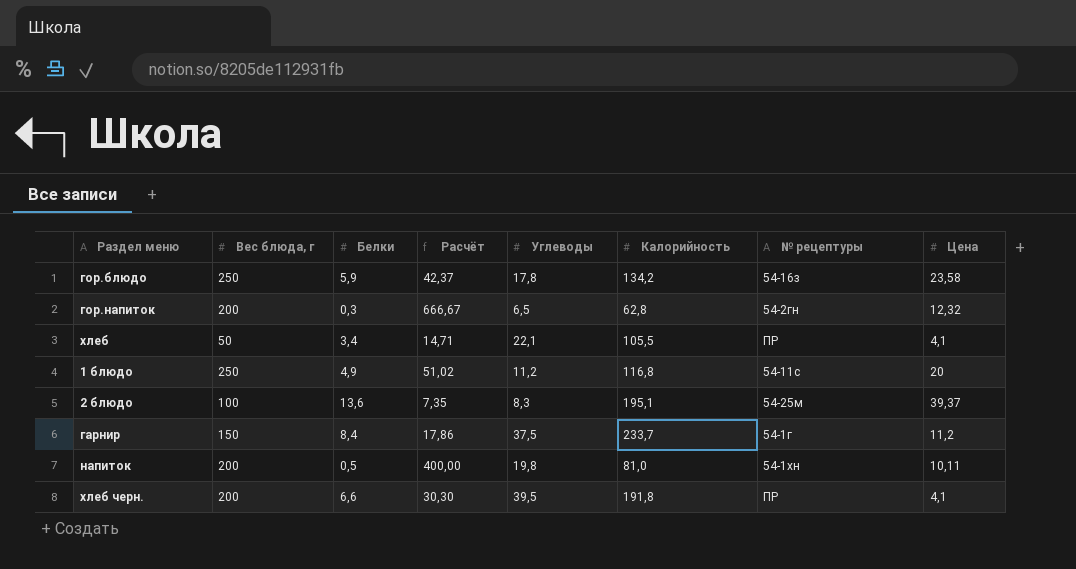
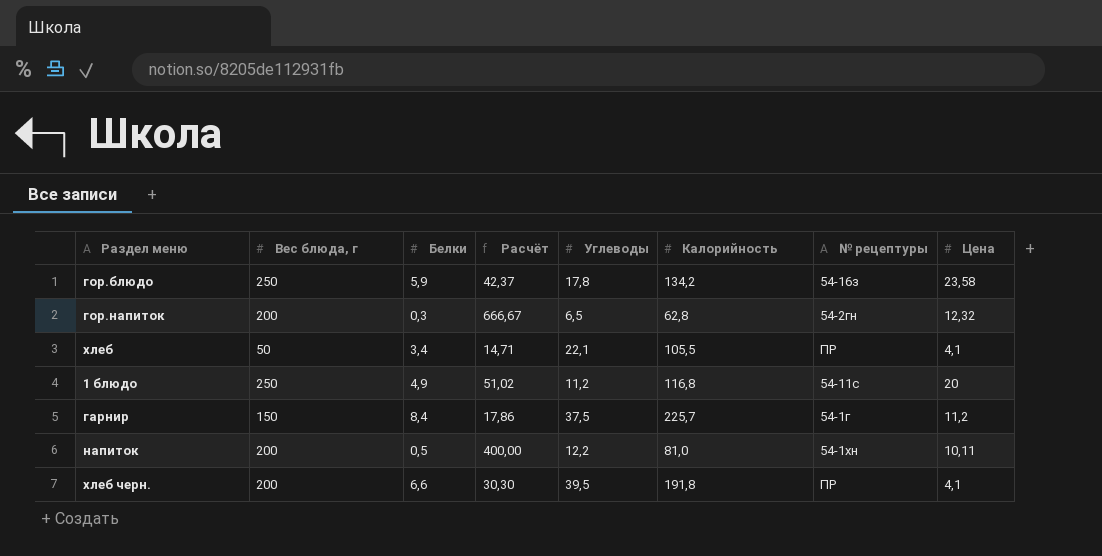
row 2 блюдо: 100 | 13,6 | 7,35 | 8,3 | 195,1 | 54-25м | 39,37 -> none
гарнир | Калорийность: 233,7 -> 225,7
напиток | Углеводы: 19,8 -> 12,2

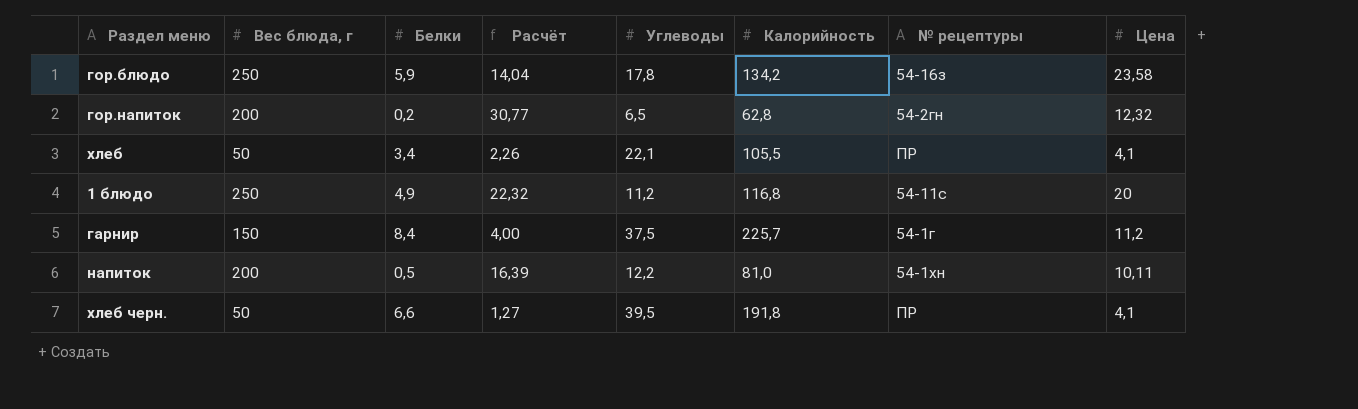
column Расчёт | formula: [Вес блюда, г] / [Белки] -> [Вес блюда, г] / [Углеводы]
гор.напиток | Белки: 0,3 -> 0,2
хлеб черн. | Вес блюда, г: 200 -> 50

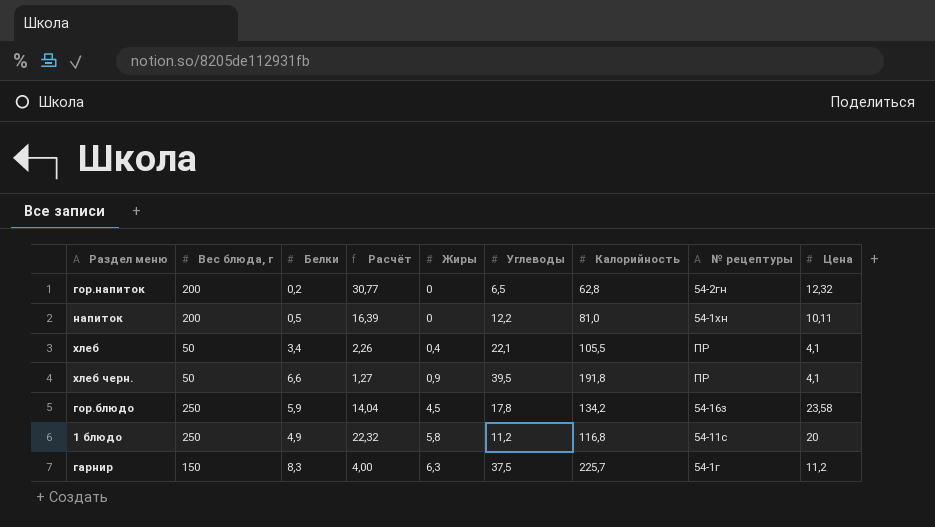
row order: none -> Жиры ascending
column Жиры | position: none -> 5
гарнир | Белки: 8,4 -> 8,3

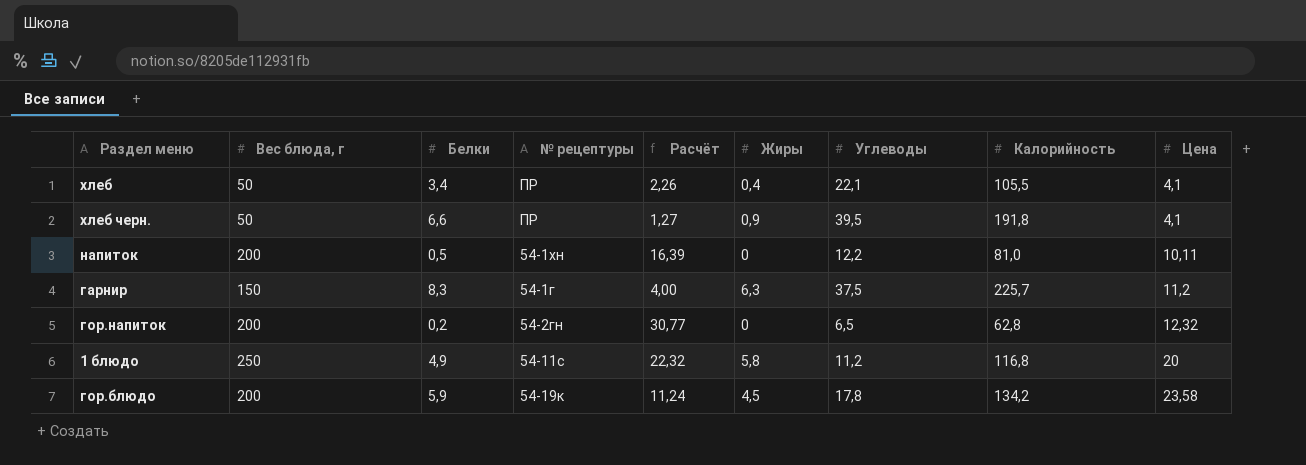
row order: Жиры ascending -> Цена ascending
column № рецептуры | position: 8 -> 4
гор.блюдо | Вес блюда, г: 250 -> 200
гор.блюдо | № рецептуры: 54-16з -> 54-19к
гор.блюдо | Расчёт: 14,04 -> 11,24

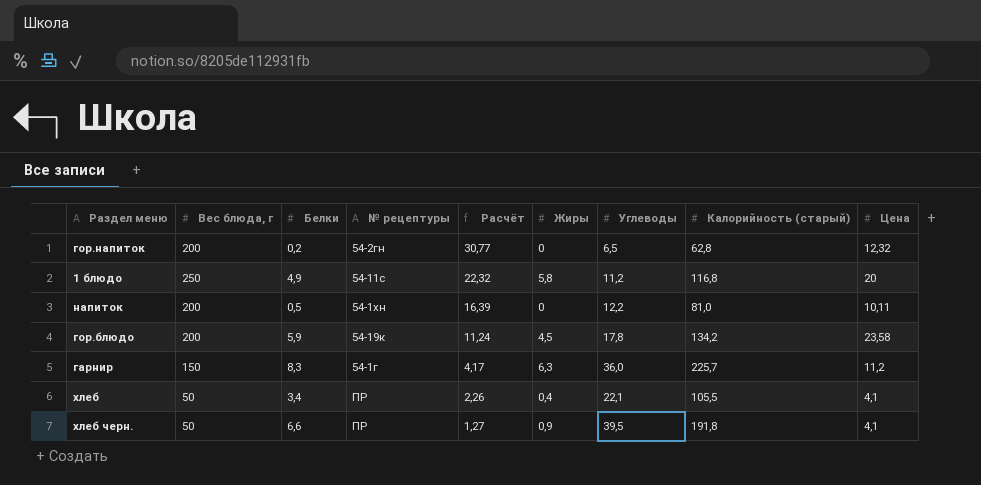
row order: Цена ascending -> Расчёт descending
column name: Калорийность -> Калорийность (старый)
гарнир | Расчёт: 4,00 -> 4,17
гарнир | Углеводы: 37,5 -> 36,0

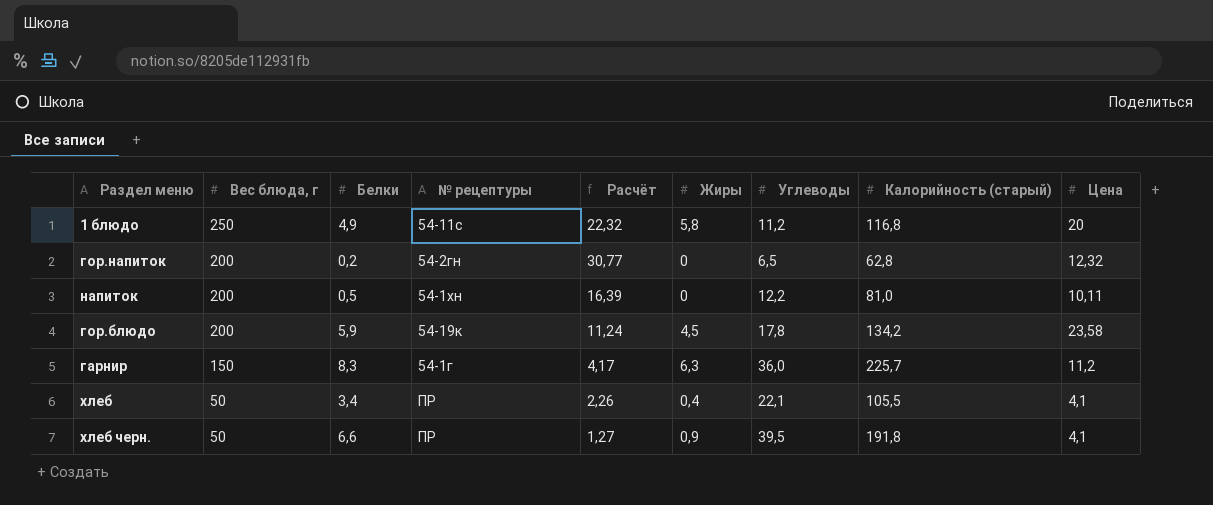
row order: Расчёт descending -> Вес блюда, г descending

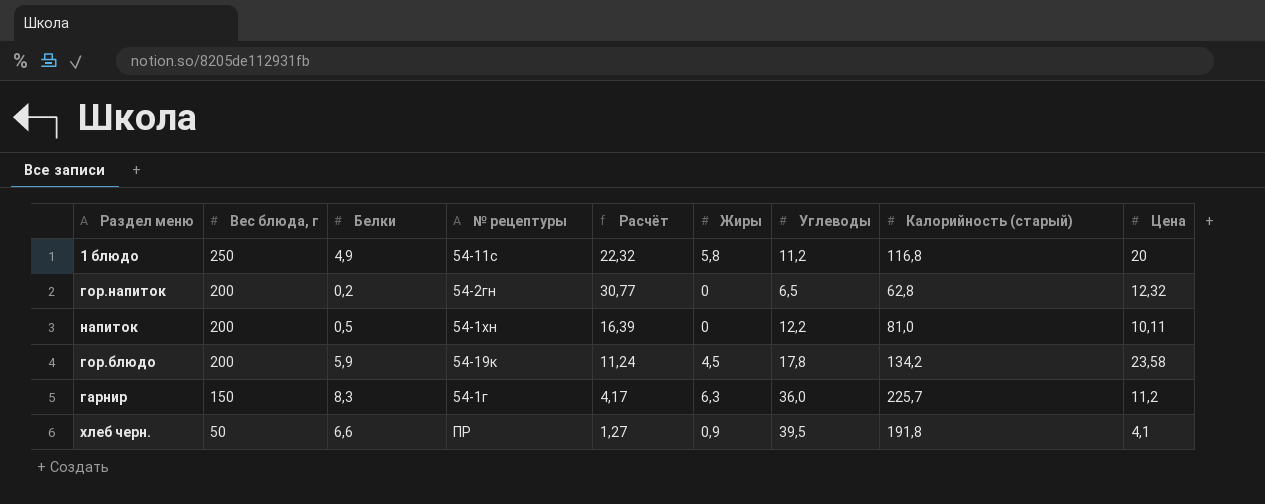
row хлеб: 50 | 3,4 | ПР | 2,26 | 0,4 | 22,1 | 105,5 | 4,1 -> none

